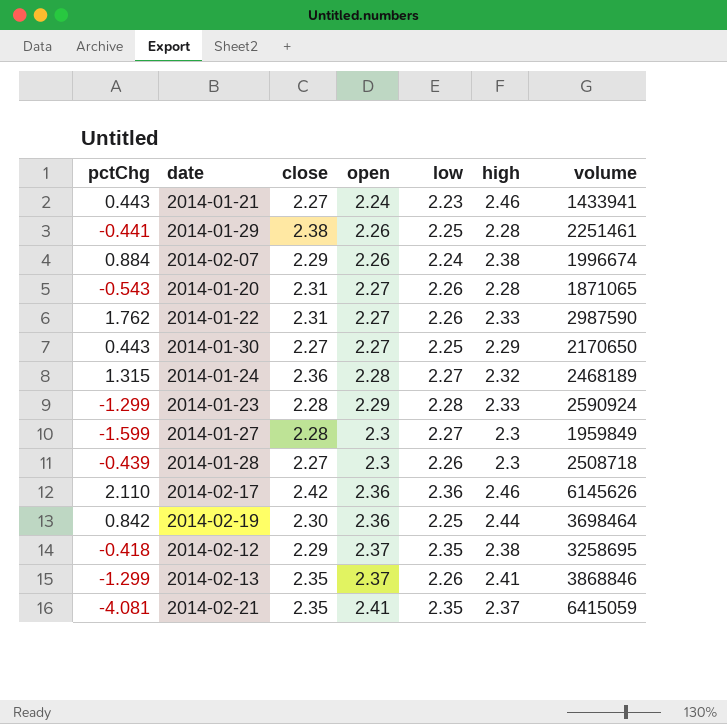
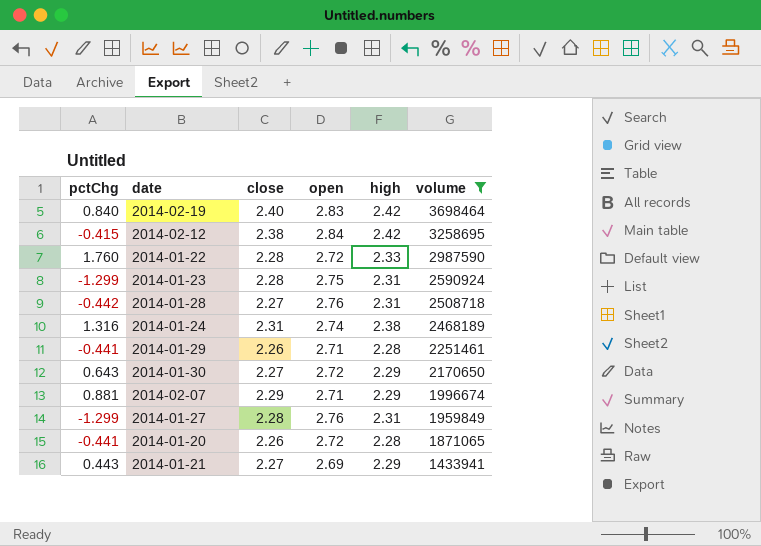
filter: none -> volume <= 3698464
row order: open ascending -> volume descending
column low | position: 5 -> none
2014-02-19 | pctChg: 0.842 -> 0.840
2014-02-19 | close: 2.30 -> 2.40
2014-02-19 | open: 2.36 -> 2.83
2014-02-19 | high: 2.44 -> 2.42
2014-02-12 | pctChg: -0.418 -> -0.415
2014-02-12 | close: 2.29 -> 2.38
2014-02-12 | open: 2.37 -> 2.84
2014-02-12 | high: 2.38 -> 2.42
2014-01-22 | pctChg: 1.762 -> 1.760
2014-01-22 | close: 2.31 -> 2.28
2014-01-22 | open: 2.27 -> 2.72
2014-01-23 | open: 2.29 -> 2.75
2014-01-23 | high: 2.33 -> 2.31
2014-01-28 | pctChg: -0.439 -> -0.442
2014-01-28 | open: 2.3 -> 2.76
2014-01-28 | high: 2.3 -> 2.31
2014-01-24 | pctChg: 1.315 -> 1.316
2014-01-24 | close: 2.36 -> 2.31
2014-01-24 | open: 2.28 -> 2.74
2014-01-24 | high: 2.32 -> 2.38
2014-01-29 | close: 2.38 -> 2.26
2014-01-29 | open: 2.26 -> 2.71
2014-01-30 | pctChg: 0.443 -> 0.643
2014-01-30 | open: 2.27 -> 2.72
2014-02-07 | pctChg: 0.884 -> 0.881
2014-02-07 | open: 2.26 -> 2.71
2014-02-07 | high: 2.38 -> 2.29
2014-01-27 | pctChg: -1.599 -> -1.299
2014-01-27 | open: 2.3 -> 2.76
2014-01-27 | high: 2.3 -> 2.31
2014-01-20 | pctChg: -0.543 -> -0.441
2014-01-20 | close: 2.31 -> 2.26
2014-01-20 | open: 2.27 -> 2.72
2014-01-21 | open: 2.24 -> 2.69
2014-01-21 | high: 2.46 -> 2.29

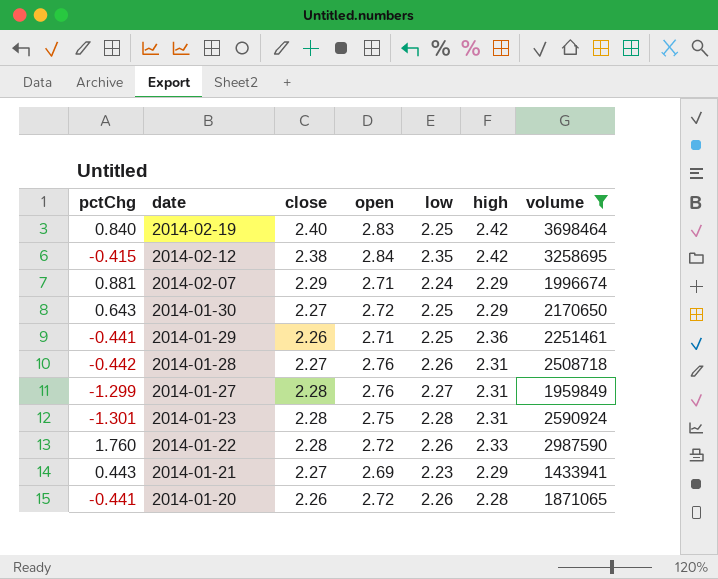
row order: volume descending -> date descending
column low | position: none -> 5
row 2014-01-24: 1.316 | 2.31 | 2.74 | 2.38 | 2468189 -> none
2014-01-29 | high: 2.28 -> 2.36
2014-01-23 | pctChg: -1.299 -> -1.301

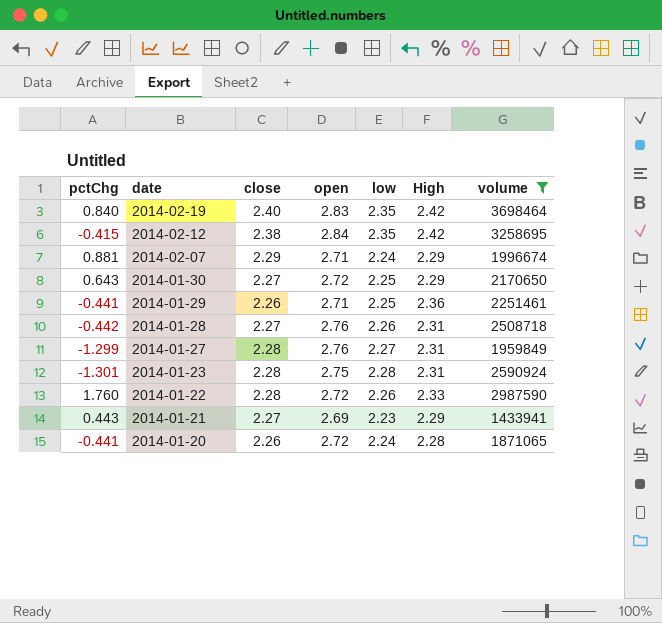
column name: high -> High
2014-02-19 | low: 2.25 -> 2.35
2014-01-20 | low: 2.26 -> 2.24

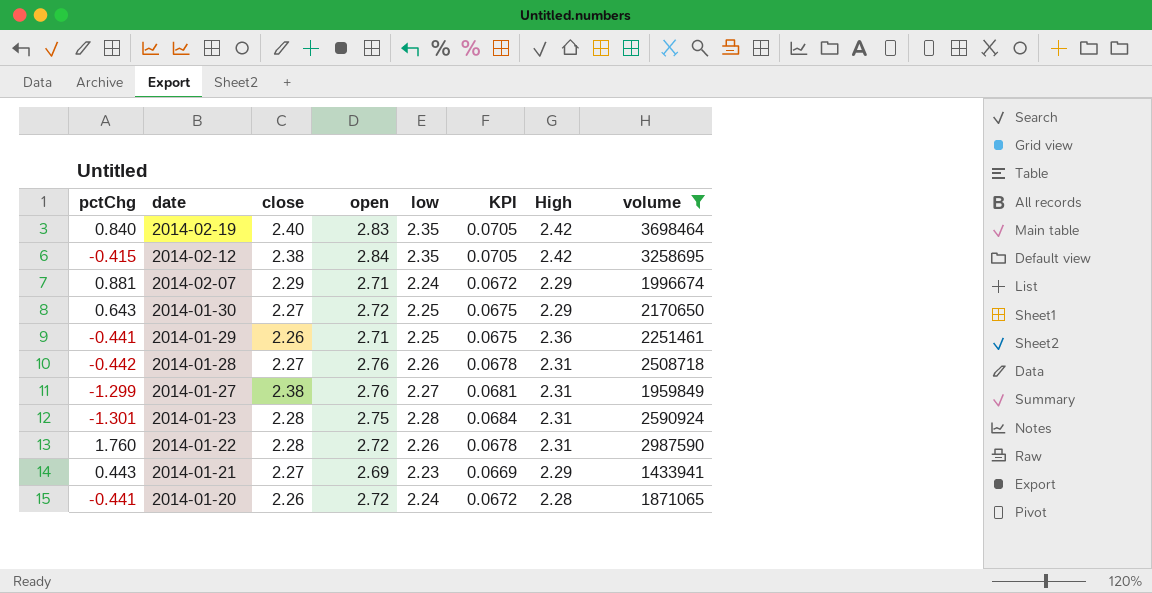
column KPI | formula: none -> [low] * 0.03
2014-01-27 | close: 2.28 -> 2.38
2014-01-22 | High: 2.33 -> 2.31

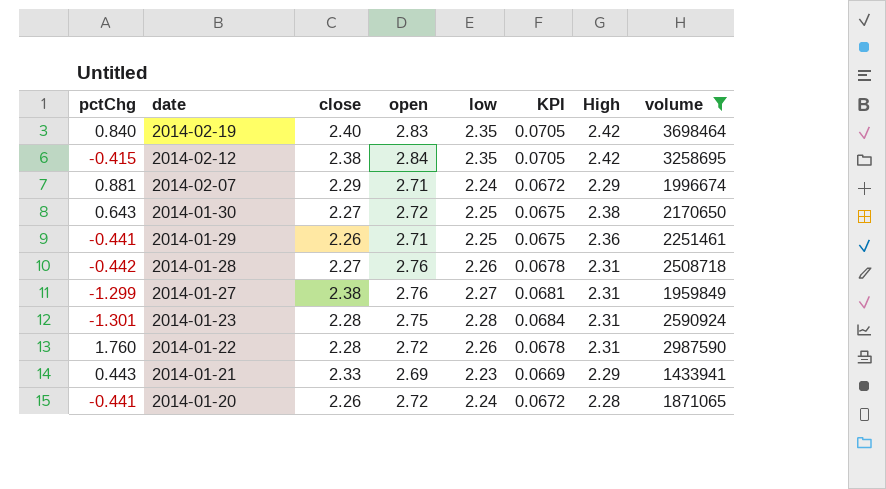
2014-01-30 | High: 2.29 -> 2.38
2014-01-21 | close: 2.27 -> 2.33

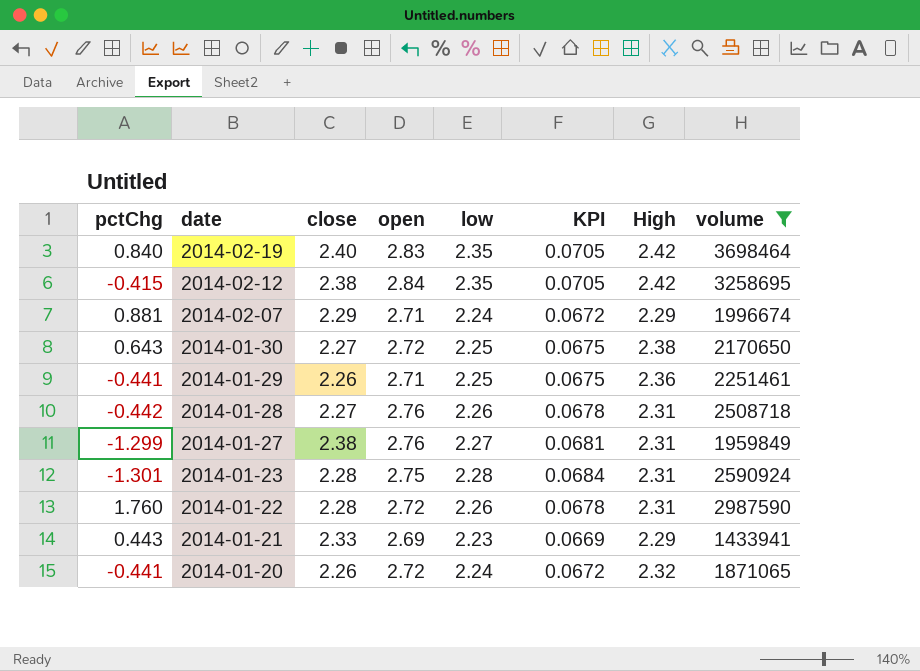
2014-01-20 | High: 2.28 -> 2.32

